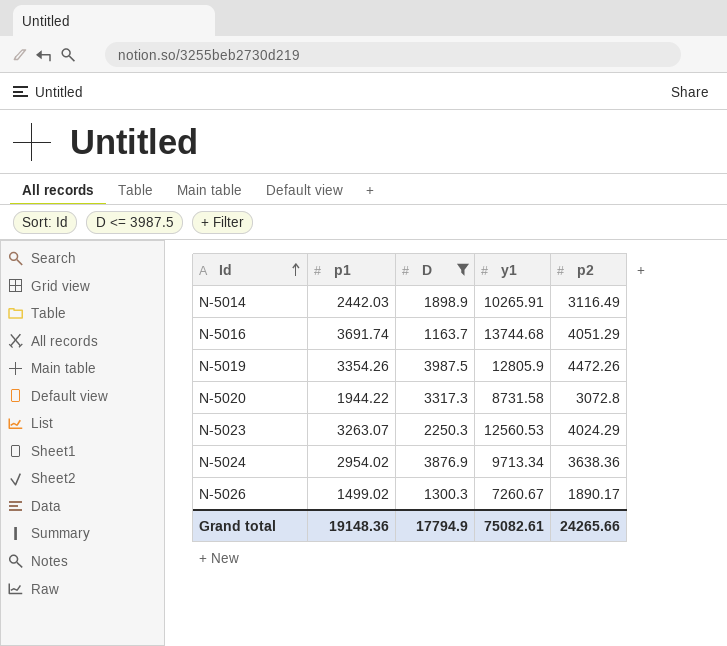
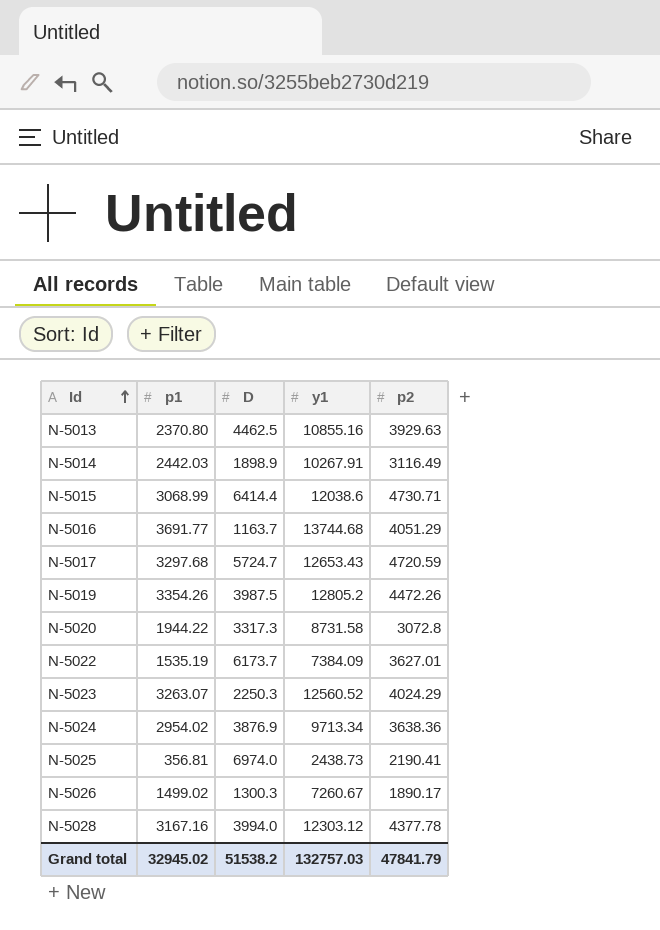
filter: D <= 3987.5 -> none
N-5014 | y1: 10265.91 -> 10267.91
N-5016 | p1: 3691.74 -> 3691.77
N-5019 | y1: 12805.9 -> 12805.2
N-5023 | y1: 12560.53 -> 12560.52
Grand total | p1: 19148.36 -> 32945.02
Grand total | D: 17794.9 -> 51538.2
Grand total | y1: 75082.61 -> 132757.03
Grand total | p2: 24265.66 -> 47841.79

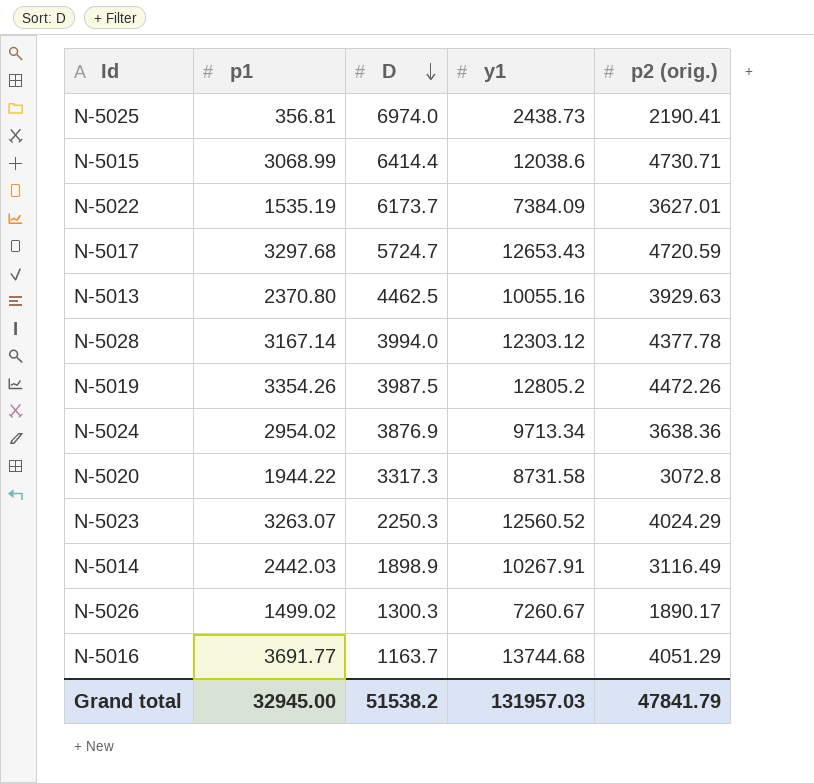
row order: Id ascending -> D descending
column name: p2 -> p2 (orig.)
N-5013 | y1: 10855.16 -> 10055.16
N-5028 | p1: 3167.16 -> 3167.14
Grand total | p1: 32945.02 -> 32945.00
Grand total | y1: 132757.03 -> 131957.03

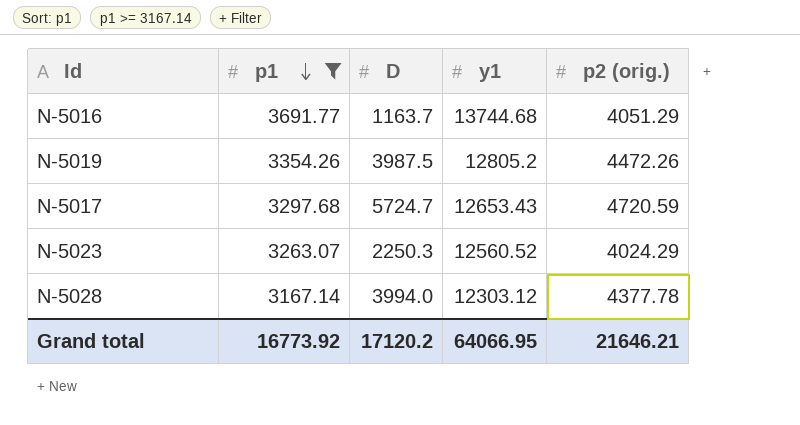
filter: none -> p1 >= 3167.14
row order: D descending -> p1 descending
Grand total | p1: 32945.00 -> 16773.92
Grand total | D: 51538.2 -> 17120.2
Grand total | y1: 131957.03 -> 64066.95
Grand total | p2 (orig.): 47841.79 -> 21646.21

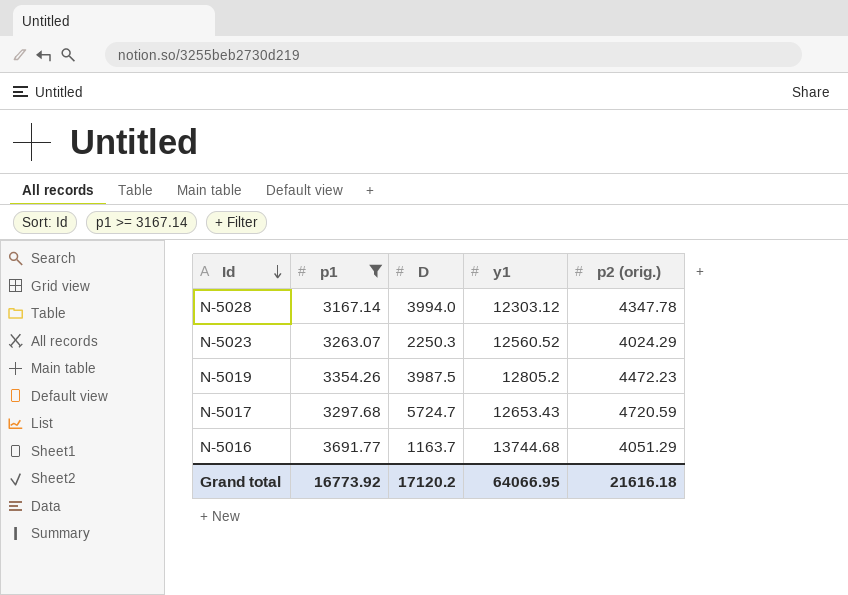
row order: p1 descending -> Id descending
N-5028 | p2 (orig.): 4377.78 -> 4347.78
N-5019 | p2 (orig.): 4472.26 -> 4472.23
Grand total | p2 (orig.): 21646.21 -> 21616.18

